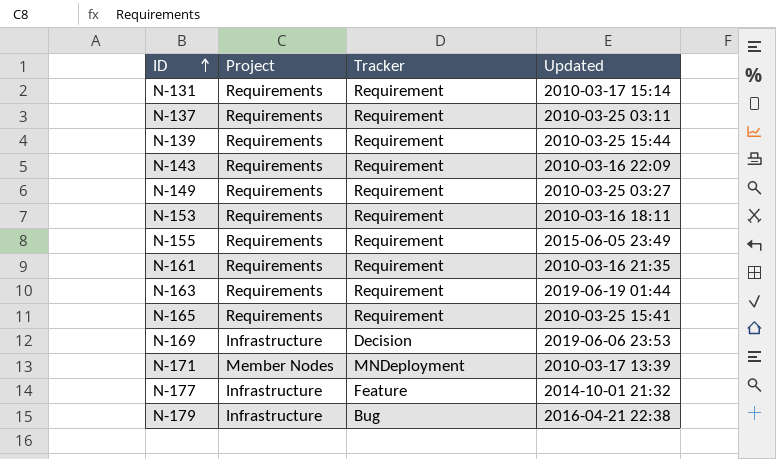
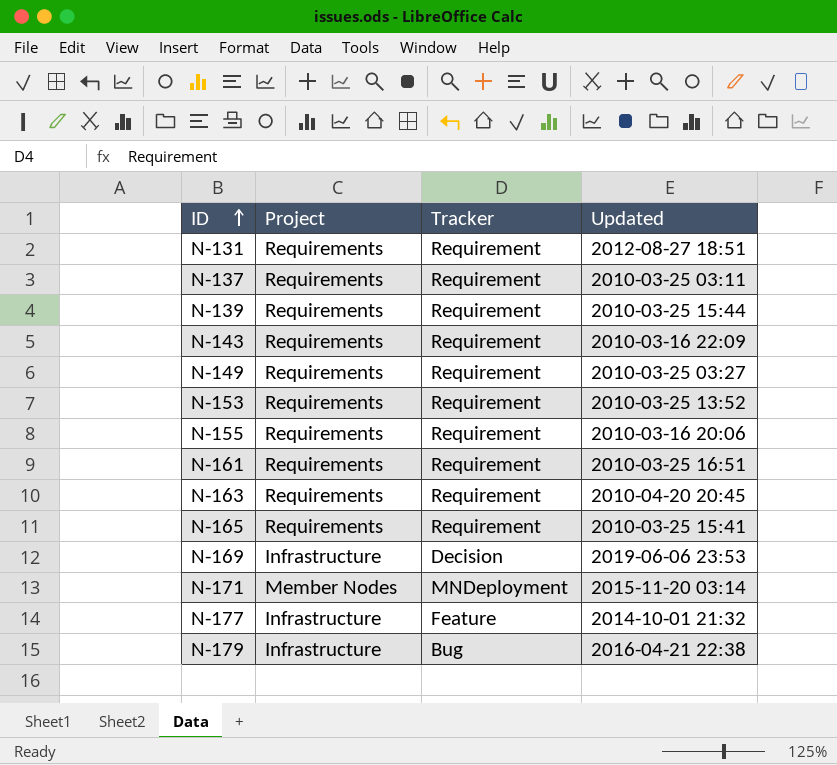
N-131 | Updated: 2010-03-17 15:14 -> 2012-08-27 18:51
N-153 | Updated: 2010-03-16 18:11 -> 2010-03-25 13:52
N-155 | Updated: 2015-06-05 23:49 -> 2010-03-16 20:06
N-161 | Updated: 2010-03-16 21:35 -> 2010-03-25 16:51
N-163 | Updated: 2019-06-19 01:44 -> 2010-04-20 20:45
N-171 | Updated: 2010-03-17 13:39 -> 2015-11-20 03:14

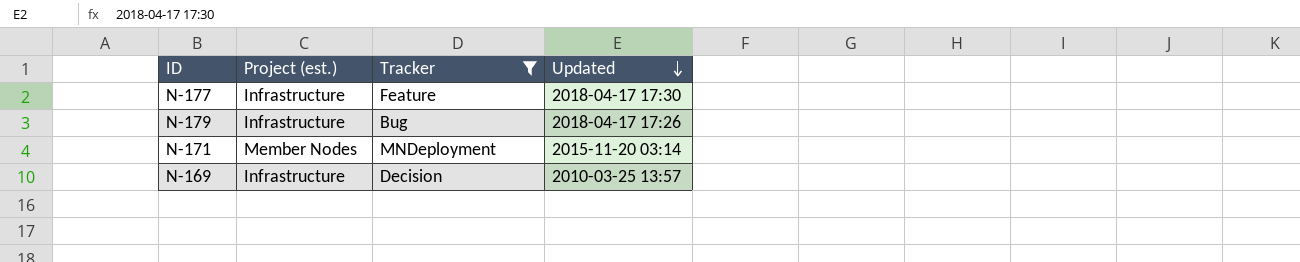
filter: none -> Tracker != Requirement
row order: ID ascending -> Updated descending
column name: Project -> Project (est.)
N-177 | Updated: 2014-10-01 21:32 -> 2018-04-17 17:30
N-179 | Updated: 2016-04-21 22:38 -> 2018-04-17 17:26
N-169 | Updated: 2019-06-06 23:53 -> 2010-03-25 13:57

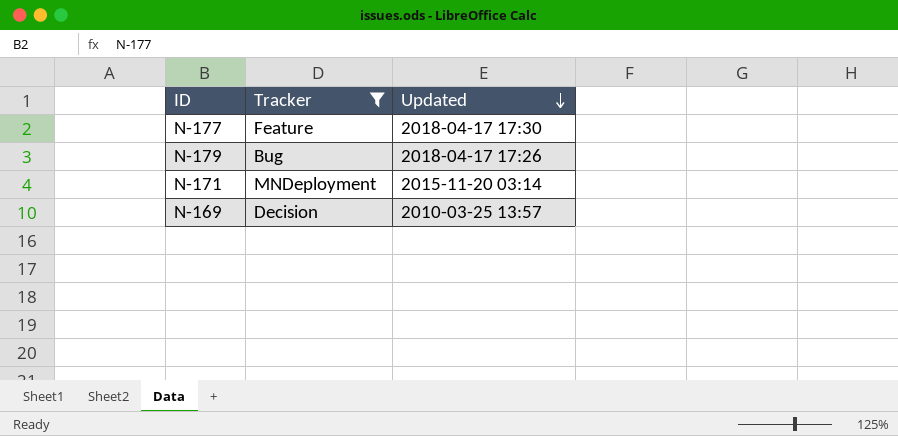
column Project (est.) | position: 2 -> none

